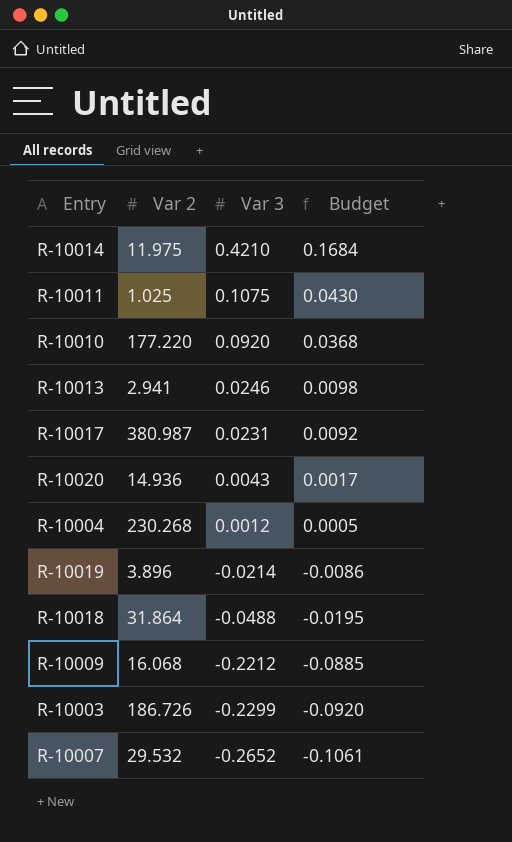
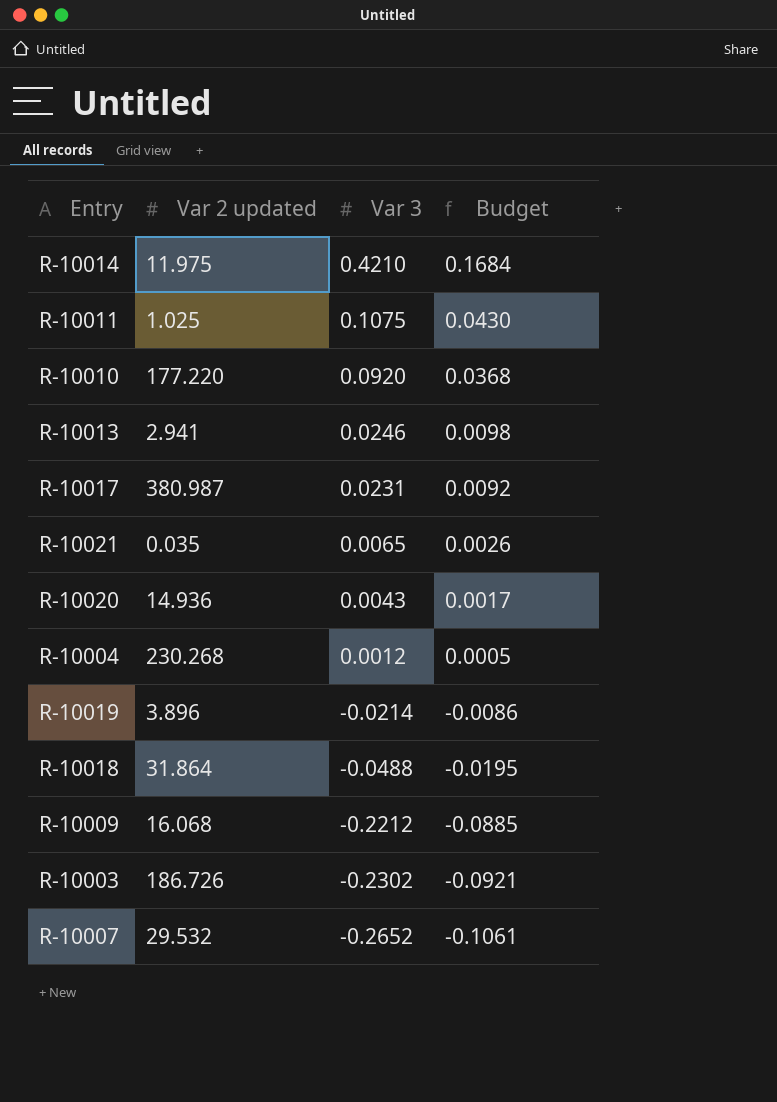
column name: Var 2 -> Var 2 updated
row R-10021: none -> 0.035 | 0.0065 | 0.0026
R-10003 | Var 3: -0.2299 -> -0.2302
R-10003 | Budget: -0.0920 -> -0.0921

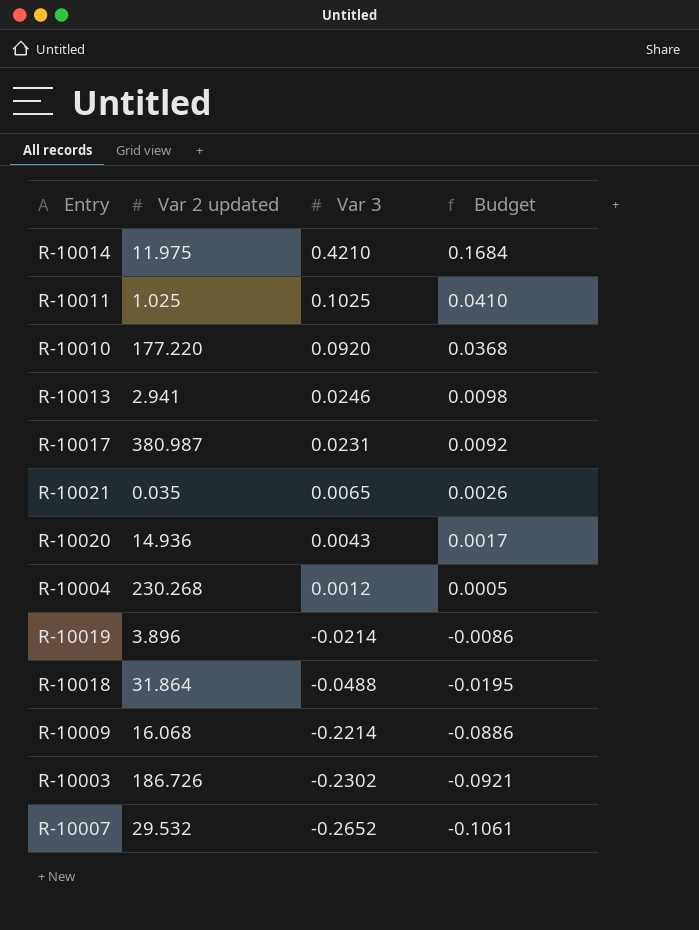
R-10011 | Var 3: 0.1075 -> 0.1025
R-10011 | Budget: 0.0430 -> 0.0410
R-10009 | Var 3: -0.2212 -> -0.2214
R-10009 | Budget: -0.0885 -> -0.0886

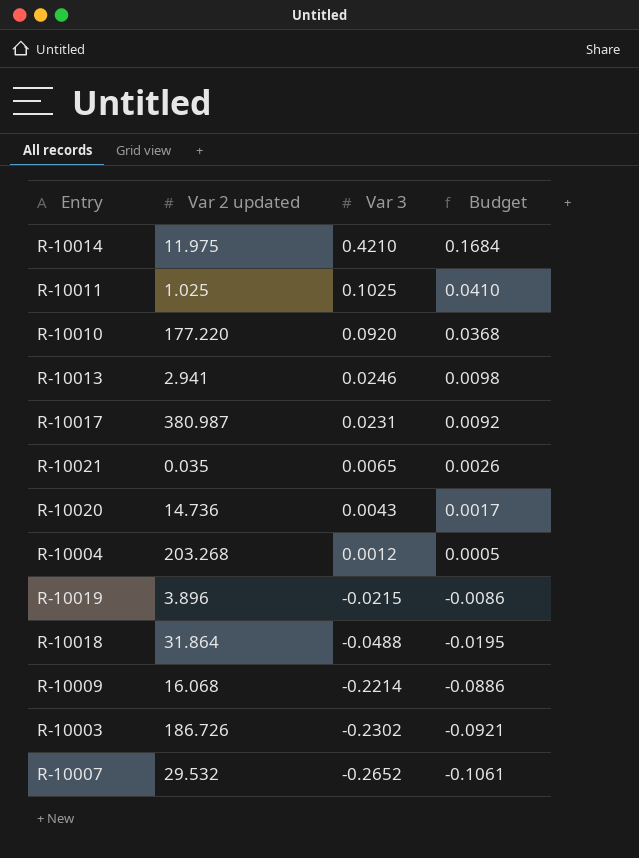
R-10020 | Var 2 updated: 14.936 -> 14.736
R-10004 | Var 2 updated: 230.268 -> 203.268
R-10019 | Var 3: -0.0214 -> -0.0215

